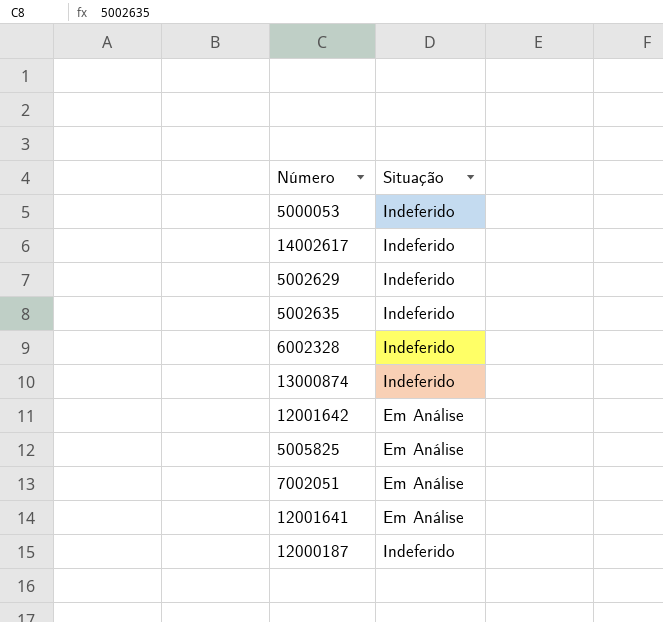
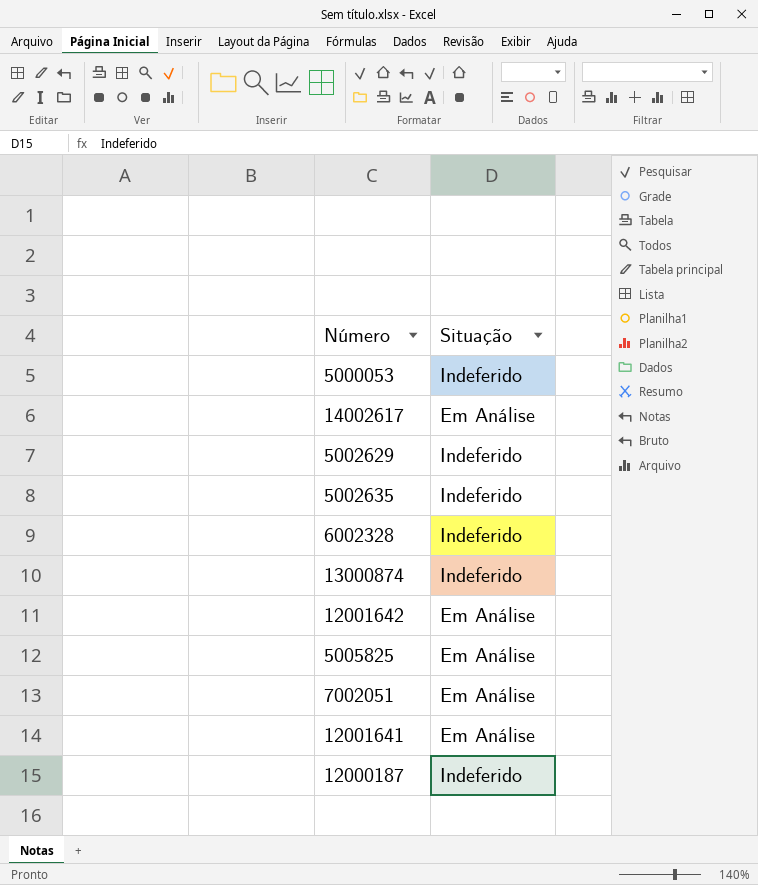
14002617 | Situação: Indeferido -> Em Análise

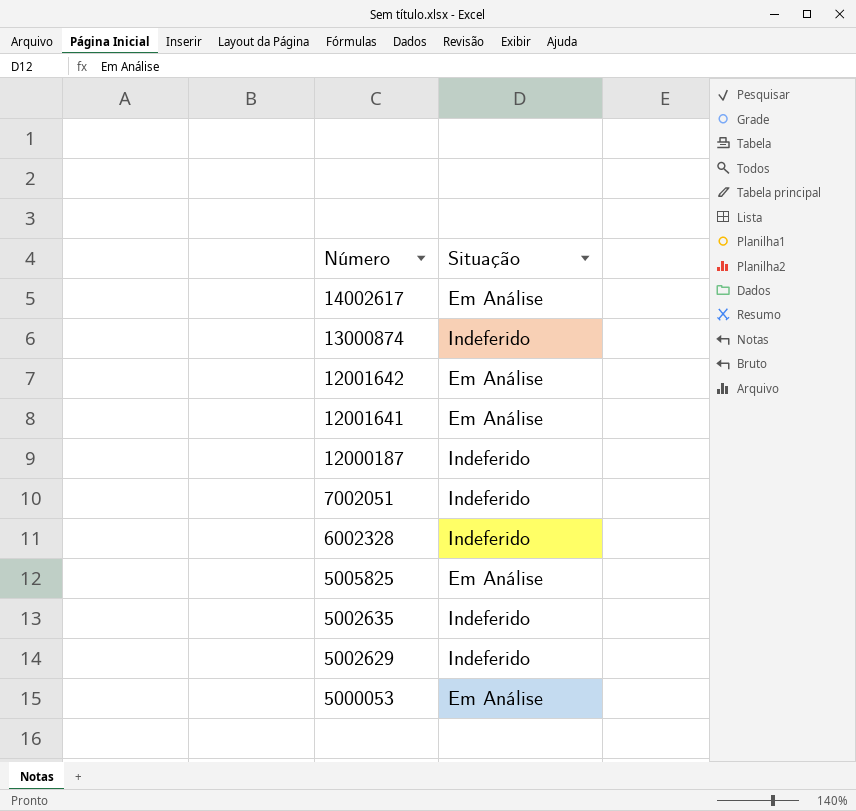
row order: none -> Número descending
7002051 | Situação: Em Análise -> Indeferido
5000053 | Situação: Indeferido -> Em Análise

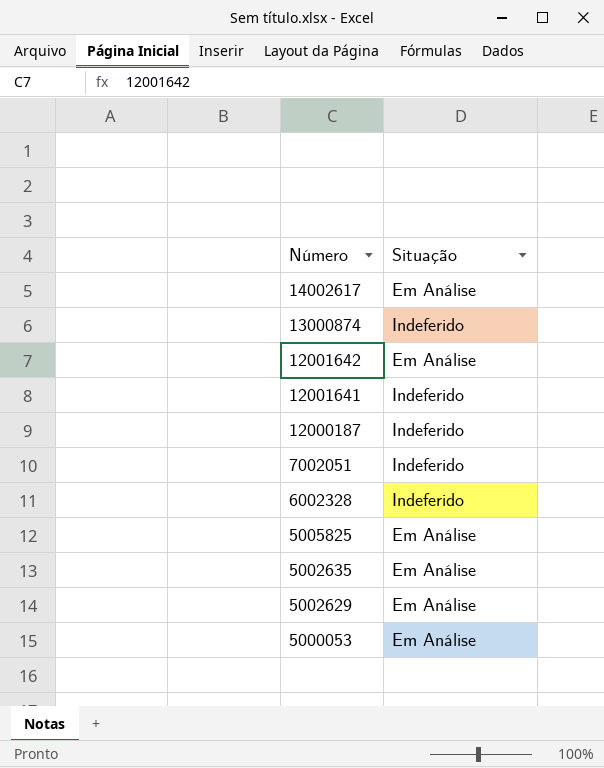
12001641 | Situação: Em Análise -> Indeferido
5002635 | Situação: Indeferido -> Em Análise
5002629 | Situação: Indeferido -> Em Análise

